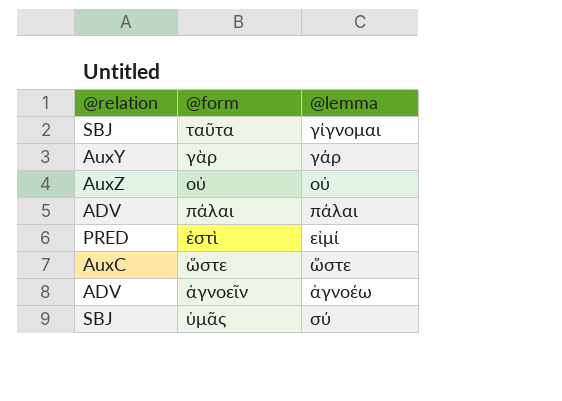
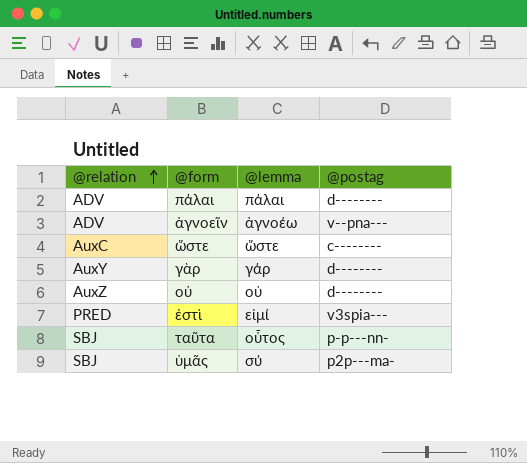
row order: none -> @relation ascending
column @postag | position: none -> 4
ταῦτα | @lemma: γίγνομαι -> οὗτος

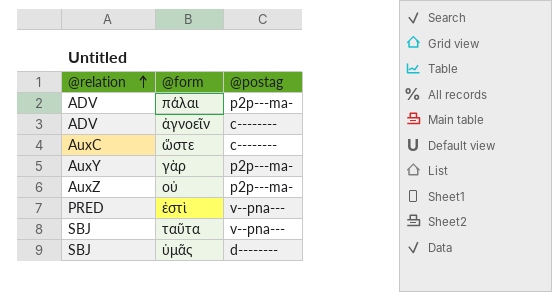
column @lemma | position: 3 -> none
πάλαι | @postag: d-------- -> p2p---ma-
ἀγνοεῖν | @postag: v--pna--- -> c--------
γὰρ | @postag: d-------- -> p2p---ma-
οὐ | @postag: d-------- -> p2p---ma-
ἐστὶ | @postag: v3spia--- -> v--pna---
ταῦτα | @postag: p-p---nn- -> v--pna---
ὑμᾶς | @postag: p2p---ma- -> d--------

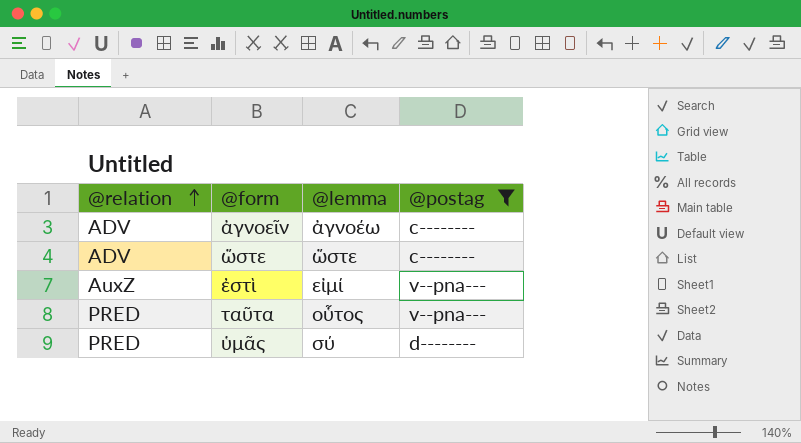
filter: none -> @postag != p2p---ma-
column @lemma | position: none -> 3
ὥστε | @relation: AuxC -> ADV
ἐστὶ | @relation: PRED -> AuxZ
ταῦτα | @relation: SBJ -> PRED
ὑμᾶς | @relation: SBJ -> PRED

